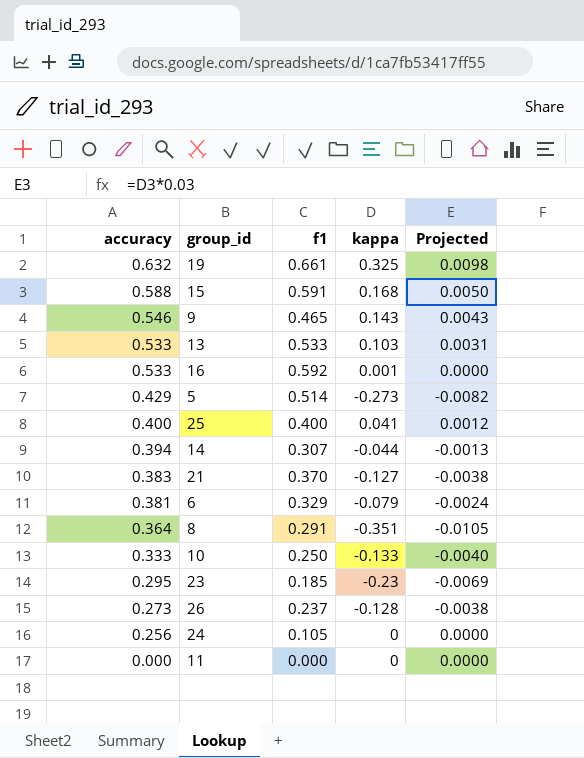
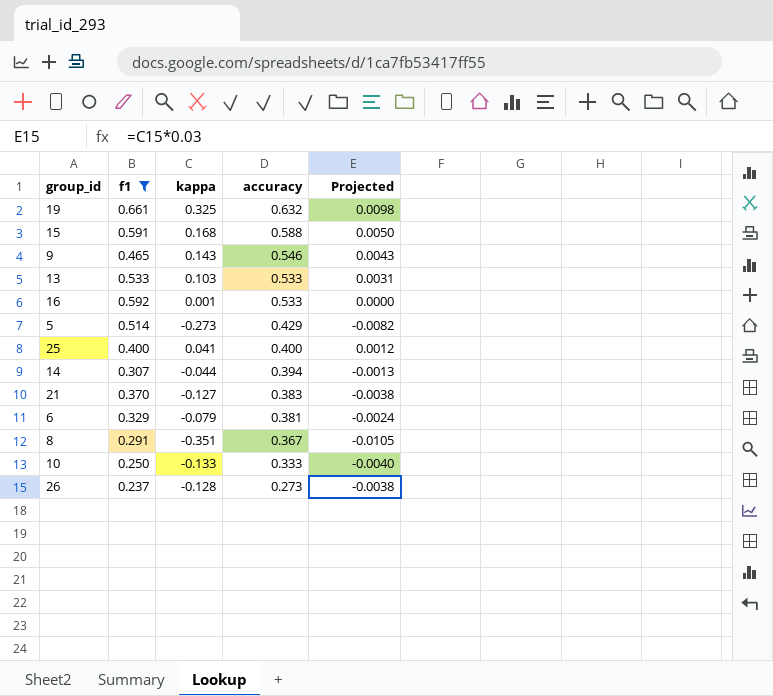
filter: none -> f1 >= 0.237
column accuracy | position: 1 -> 4
8 | accuracy: 0.364 -> 0.367

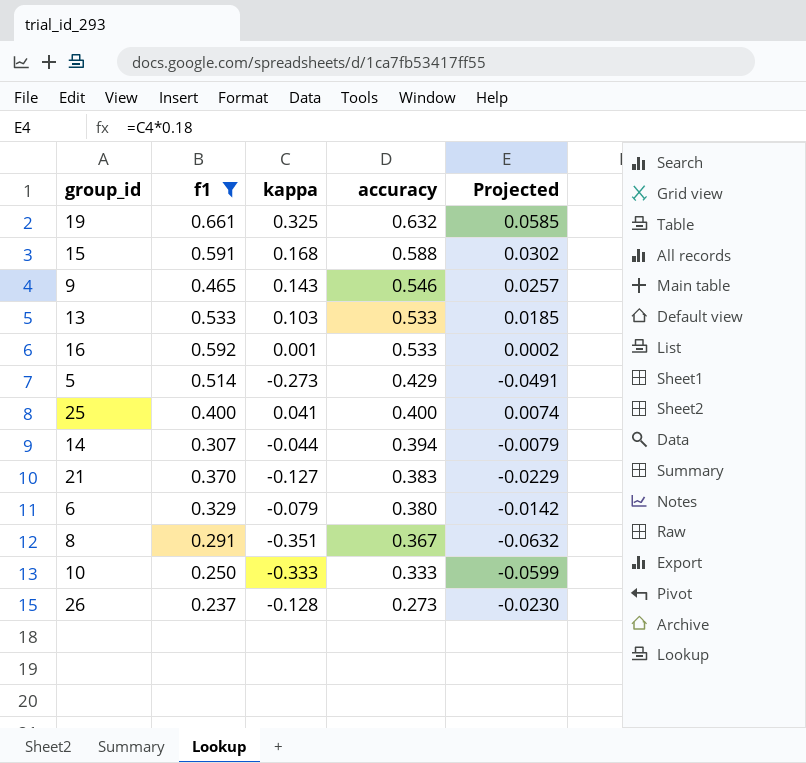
column Projected | formula: [kappa] * 0.03 -> [kappa] * 0.18
6 | accuracy: 0.381 -> 0.380
10 | kappa: -0.133 -> -0.333

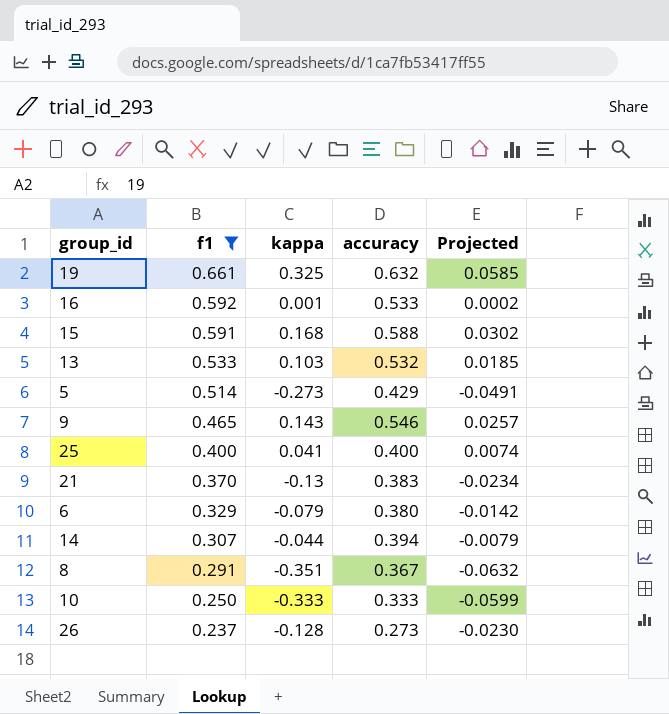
row order: accuracy descending -> f1 descending
13 | accuracy: 0.533 -> 0.532
21 | kappa: -0.127 -> -0.13
21 | Projected: -0.0229 -> -0.0234

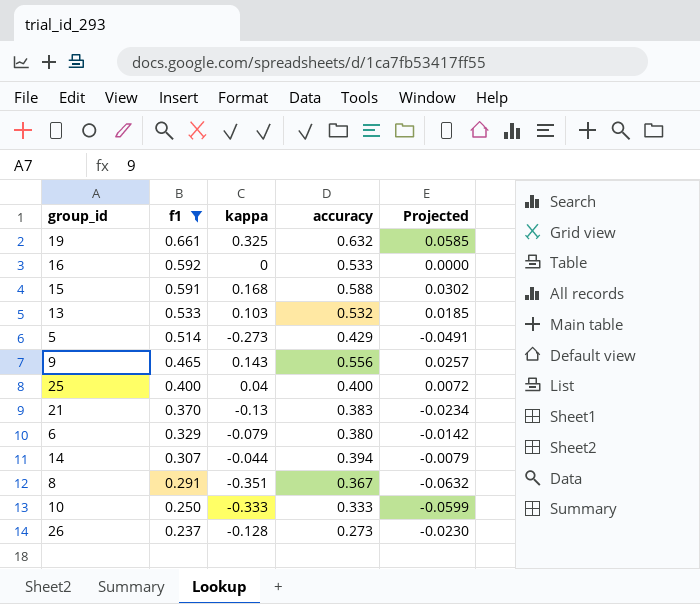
16 | kappa: 0.001 -> 0
16 | Projected: 0.0002 -> 0.0000
9 | accuracy: 0.546 -> 0.556
25 | kappa: 0.041 -> 0.04
25 | Projected: 0.0074 -> 0.0072

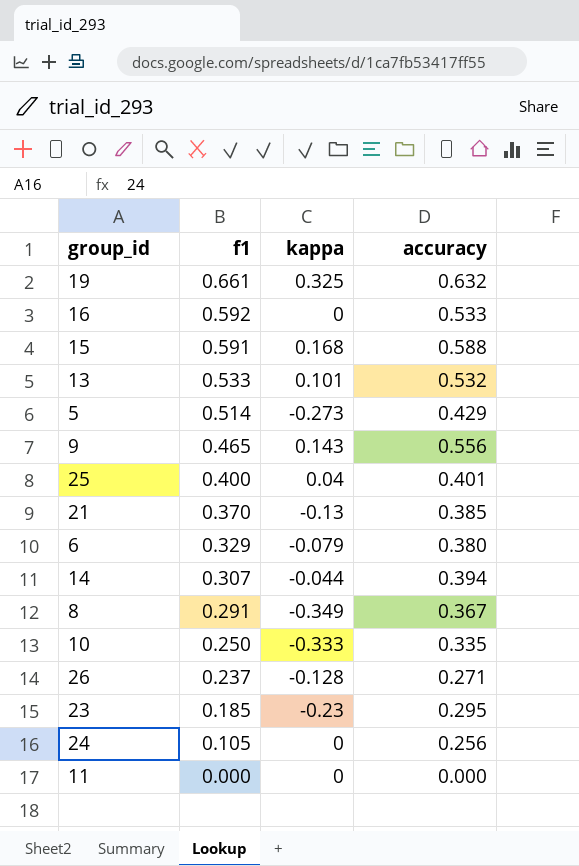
filter: f1 >= 0.237 -> none
column Projected | formula: [kappa] * 0.18 -> none
13 | kappa: 0.103 -> 0.101
25 | accuracy: 0.400 -> 0.401
21 | accuracy: 0.383 -> 0.385
8 | kappa: -0.351 -> -0.349
10 | accuracy: 0.333 -> 0.335
26 | accuracy: 0.273 -> 0.271

